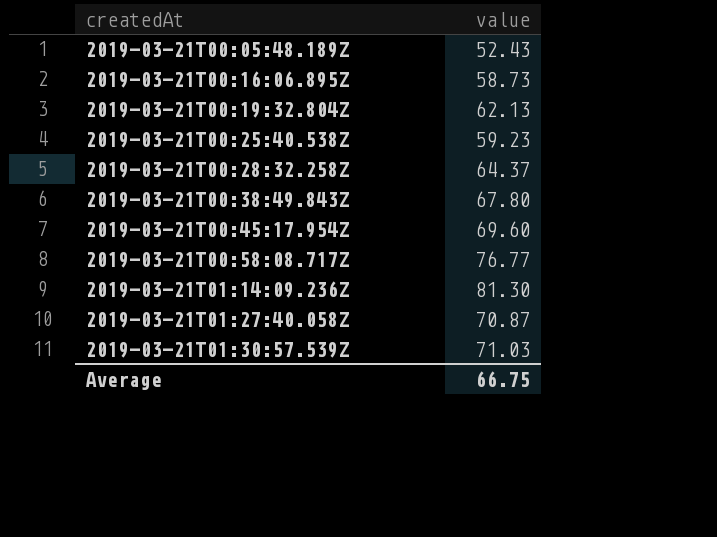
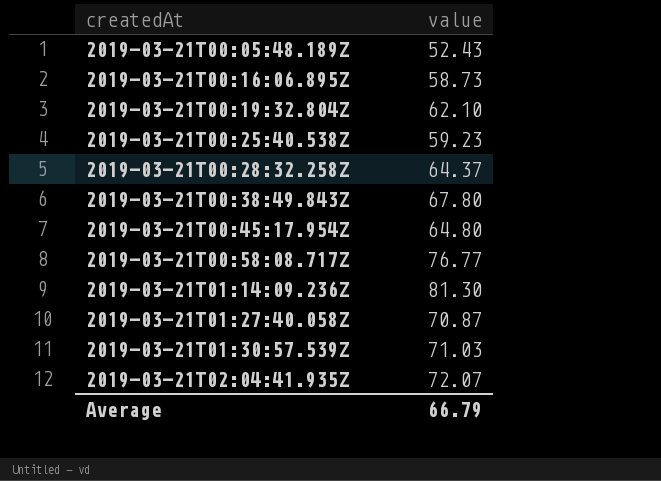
2019-03-21T00:19:32.804Z | value: 62.13 -> 62.10
2019-03-21T00:45:17.954Z | value: 69.60 -> 64.80
row 2019-03-21T02:04:41.935Z: none -> 72.07
Average | value: 66.75 -> 66.79

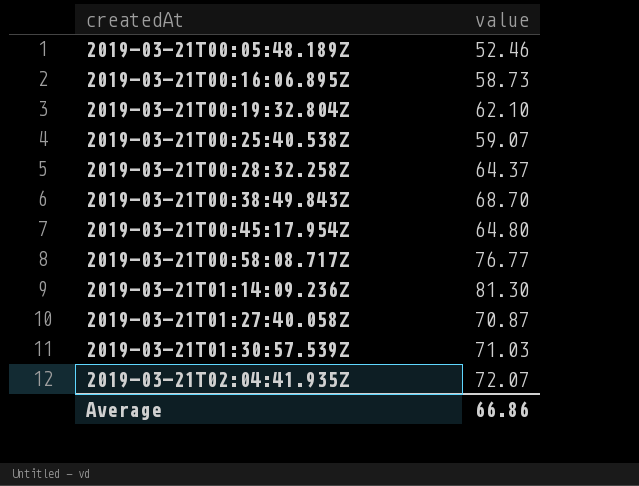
2019-03-21T00:05:48.189Z | value: 52.43 -> 52.46
2019-03-21T00:25:40.538Z | value: 59.23 -> 59.07
2019-03-21T00:38:49.843Z | value: 67.80 -> 68.70
Average | value: 66.79 -> 66.86

